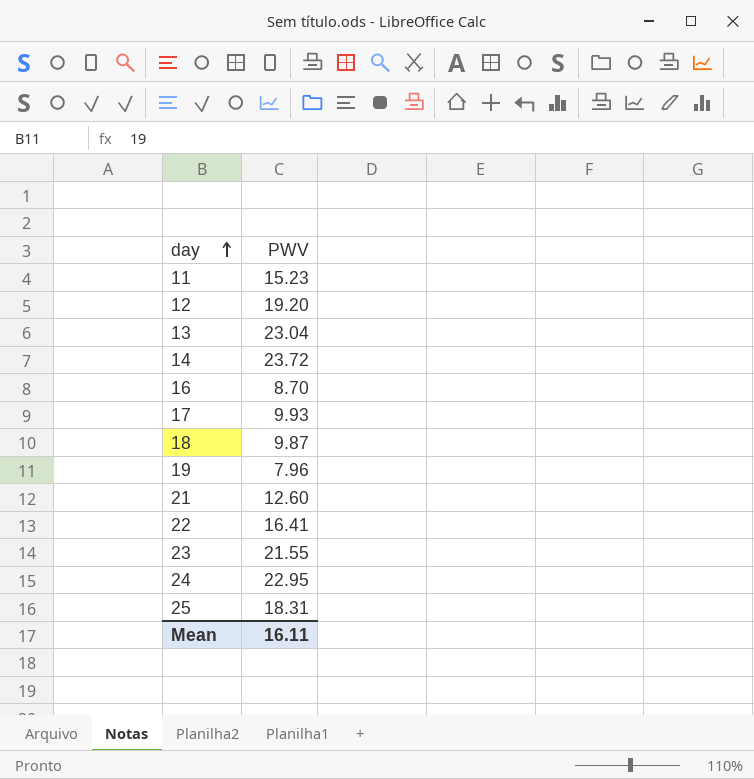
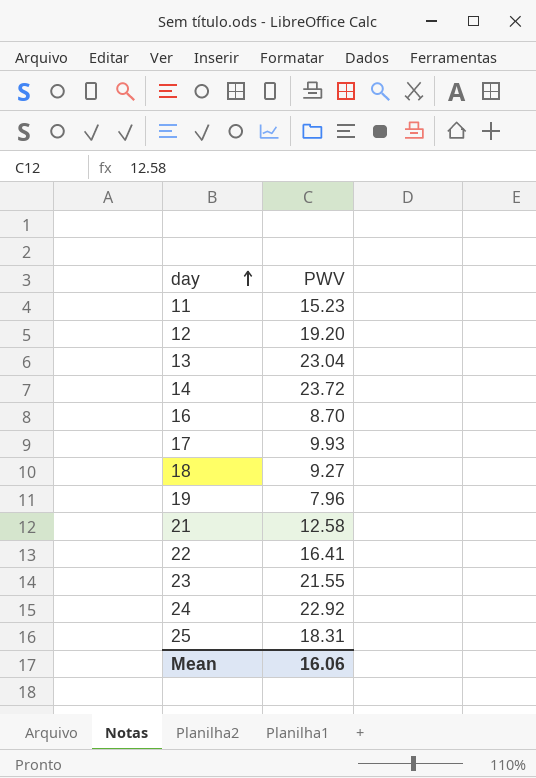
18 | PWV: 9.87 -> 9.27
21 | PWV: 12.60 -> 12.58
24 | PWV: 22.95 -> 22.92
Mean | PWV: 16.11 -> 16.06

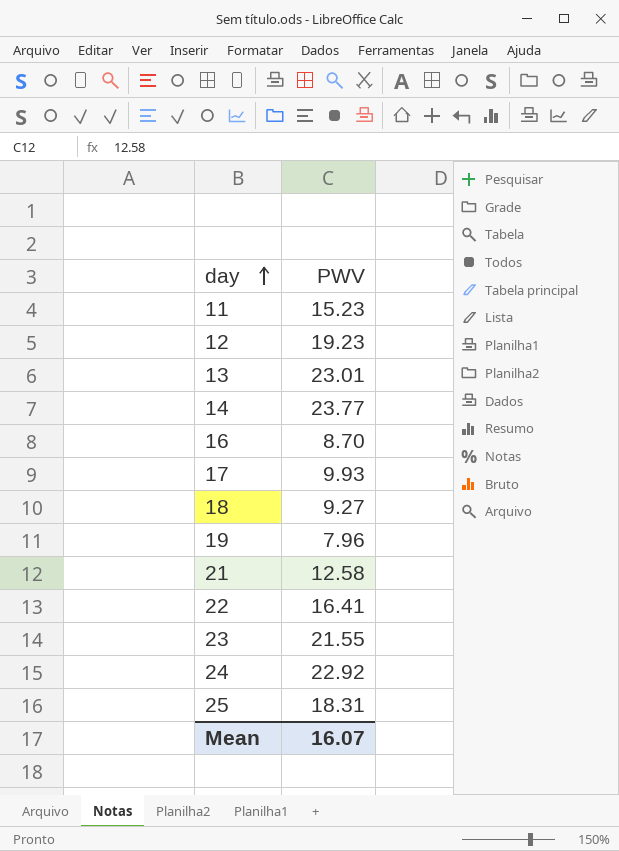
12 | PWV: 19.20 -> 19.23
13 | PWV: 23.04 -> 23.01
14 | PWV: 23.72 -> 23.77
Mean | PWV: 16.06 -> 16.07

